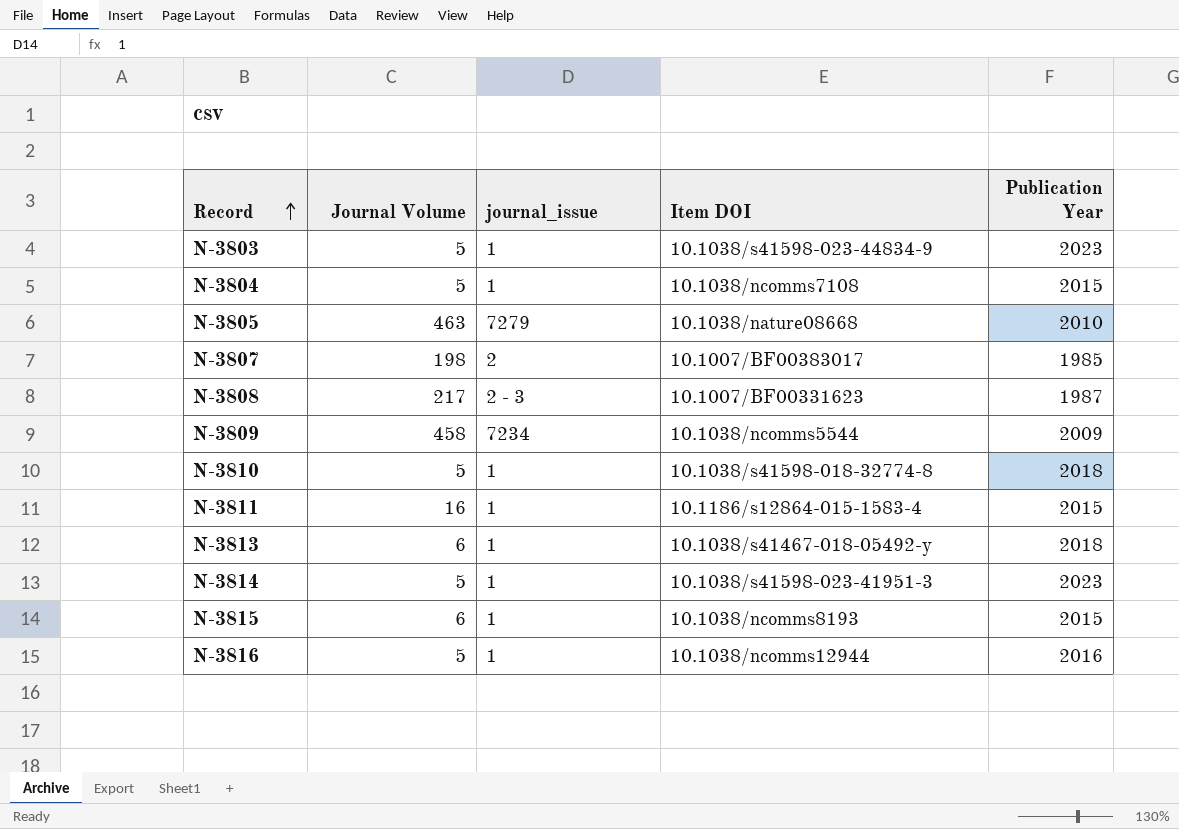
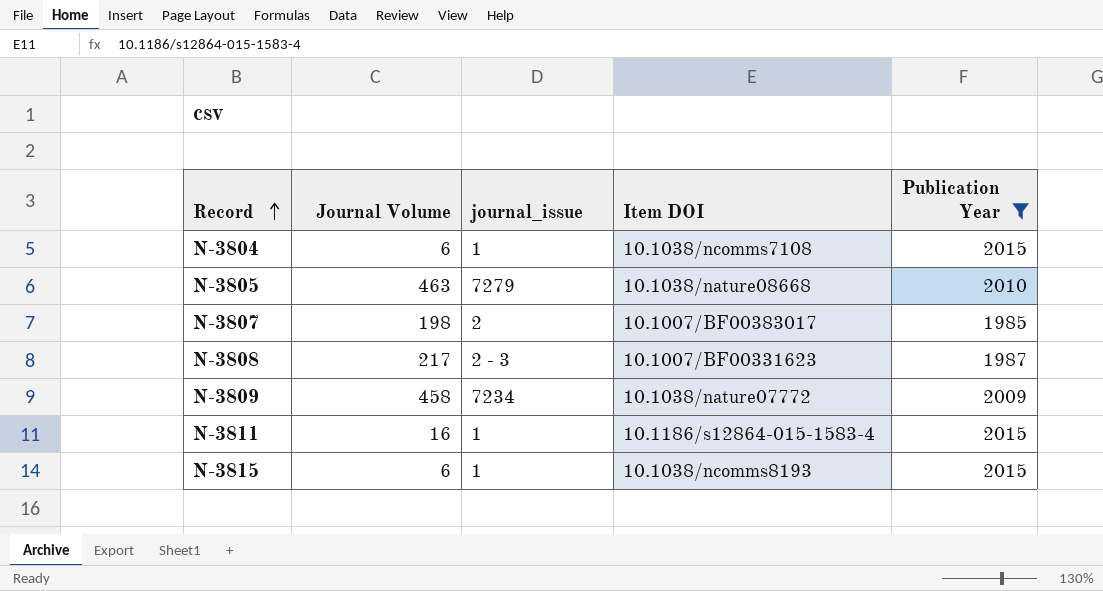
filter: none -> Publication Year <= 2015
N-3804 | Journal Volume: 5 -> 6
N-3809 | Item DOI: 10.1038/ncomms5544 -> 10.1038/nature07772

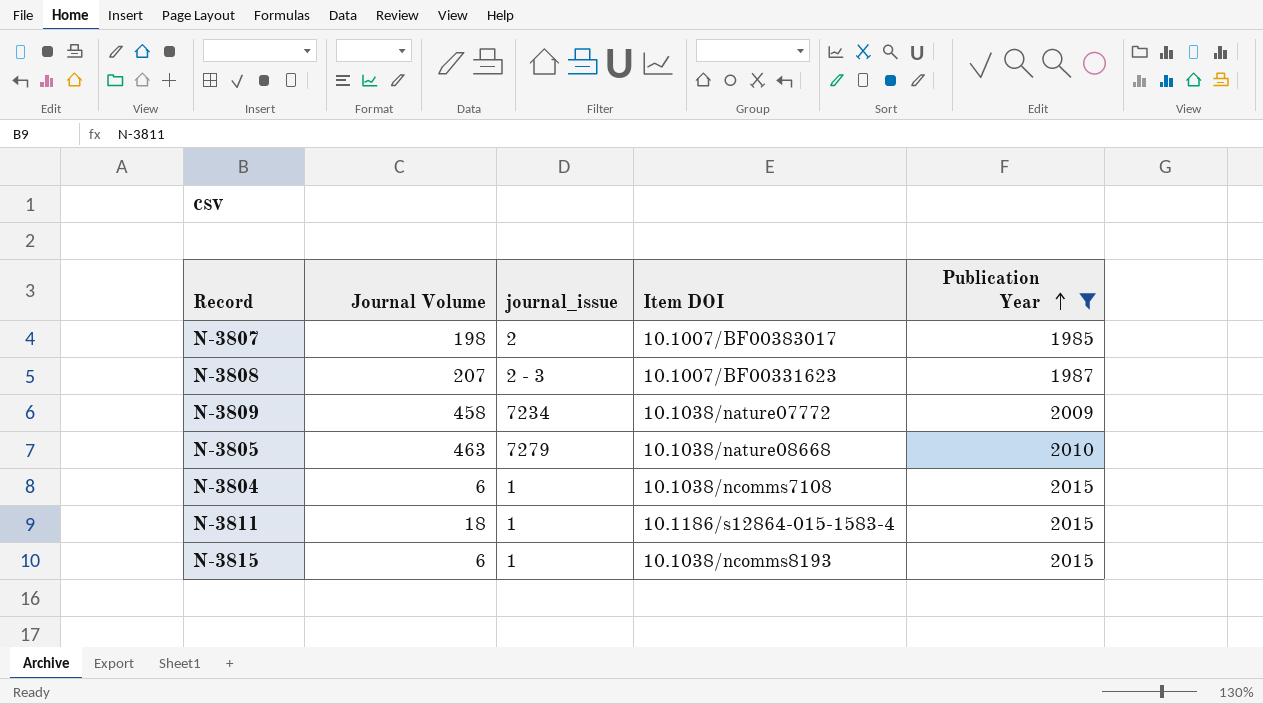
row order: Record ascending -> Publication Year ascending
N-3808 | Journal Volume: 217 -> 207
N-3811 | Journal Volume: 16 -> 18

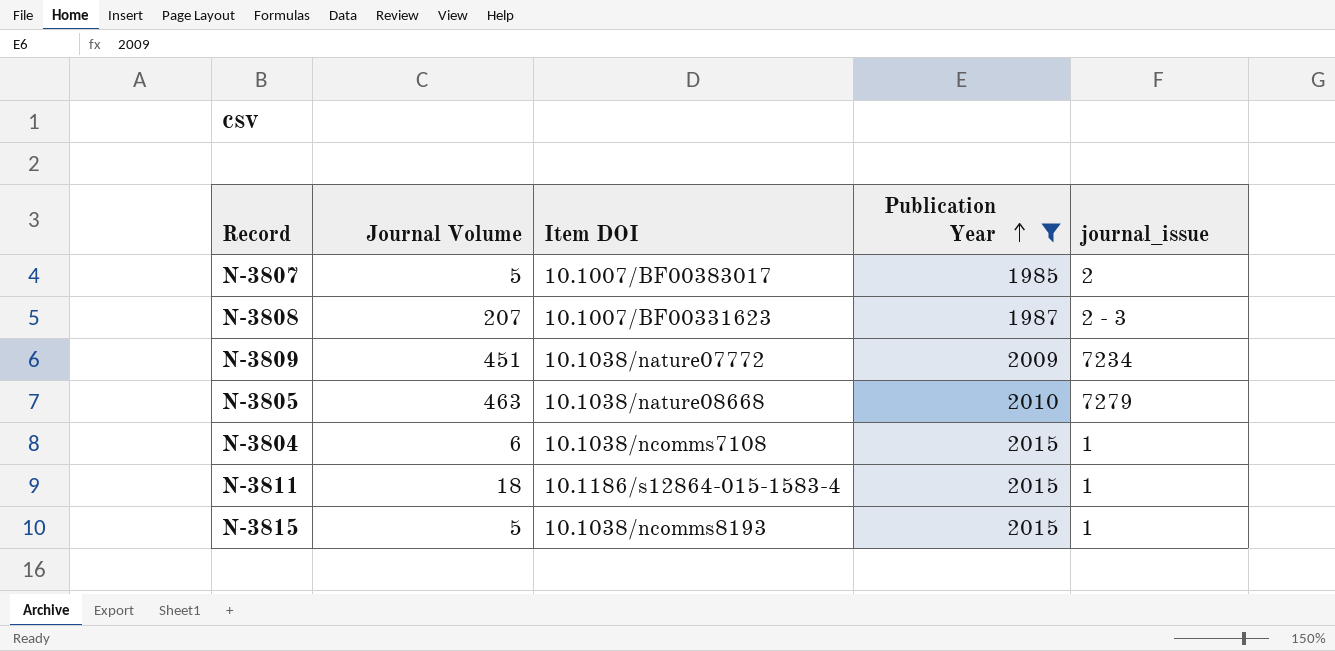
column journal_issue | position: 3 -> 5
N-3807 | Journal Volume: 198 -> 5
N-3809 | Journal Volume: 458 -> 451
N-3815 | Journal Volume: 6 -> 5

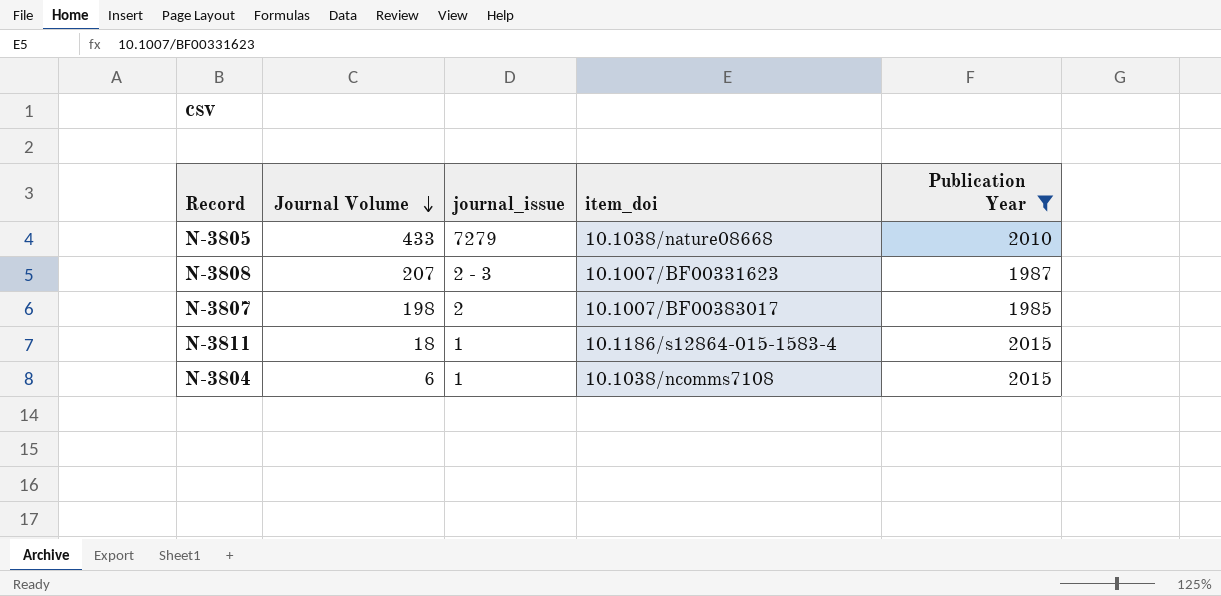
row order: Publication Year ascending -> Journal Volume descending
column journal_issue | position: 5 -> 3
column name: Item DOI -> item_doi
row N-3809: 451 | 10.1038/nature07772 | 2009 | 7234 -> none
row N-3815: 5 | 10.1038/ncomms8193 | 2015 | 1 -> none
N-3805 | Journal Volume: 463 -> 433
N-3807 | Journal Volume: 5 -> 198

